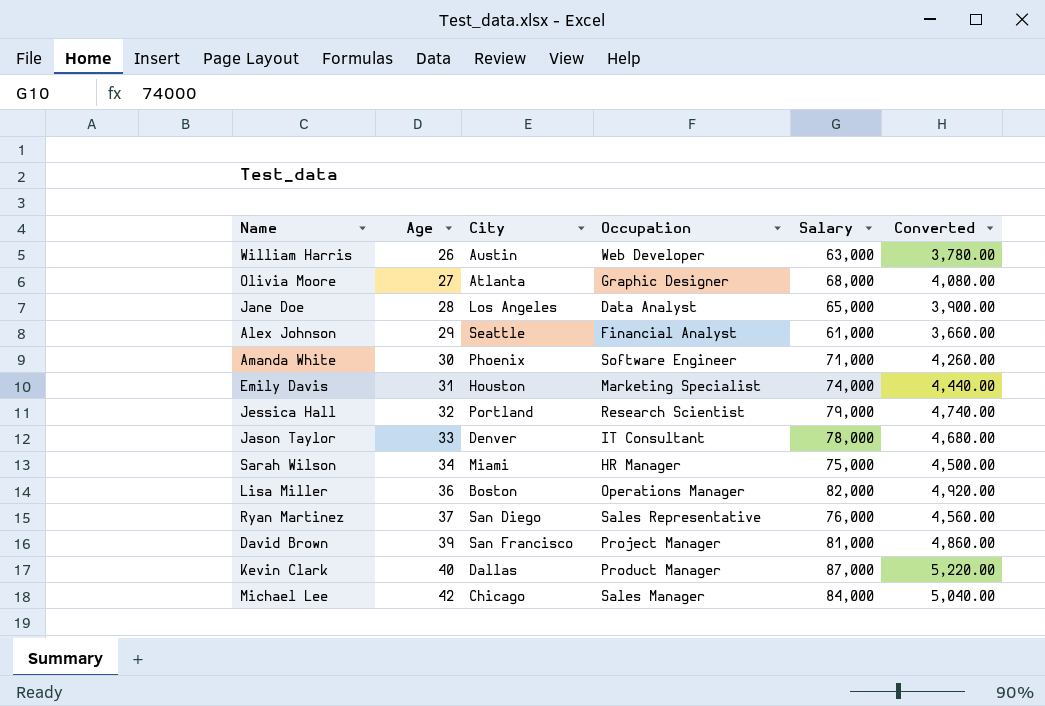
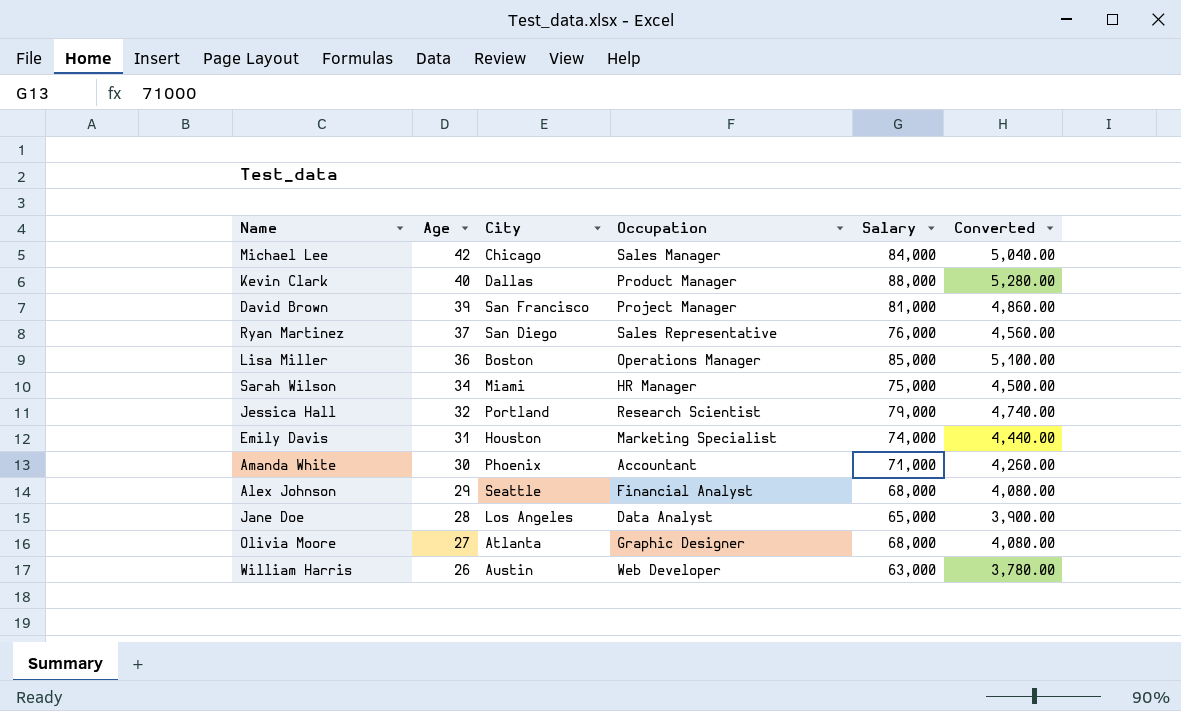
row order: Age ascending -> Age descending
row Jason Taylor: 33 | Denver | IT Consultant | 78,000 | 4,680.00 -> none
Kevin Clark | Salary: 87,000 -> 88,000
Kevin Clark | Converted: 5,220.00 -> 5,280.00
Lisa Miller | Salary: 82,000 -> 85,000
Lisa Miller | Converted: 4,920.00 -> 5,100.00
Amanda White | Occupation: Software Engineer -> Accountant
Alex Johnson | Salary: 61,000 -> 68,000
Alex Johnson | Converted: 3,660.00 -> 4,080.00

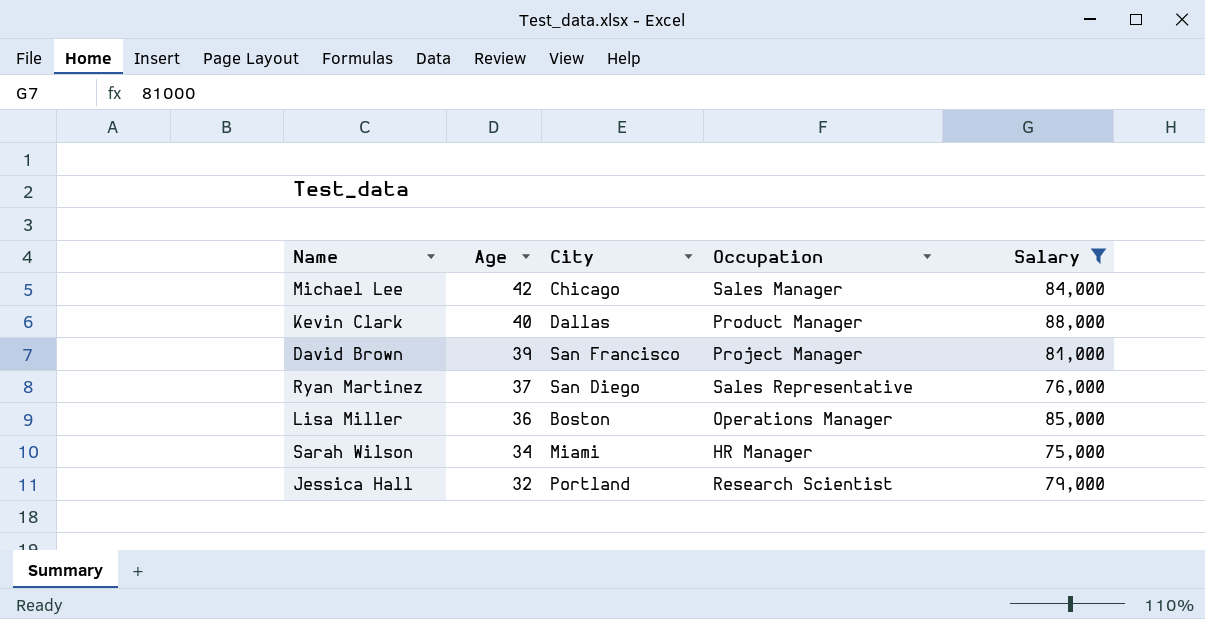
filter: none -> Salary >= 75,000
column Converted | formula: [Salary] * 0.06 -> none

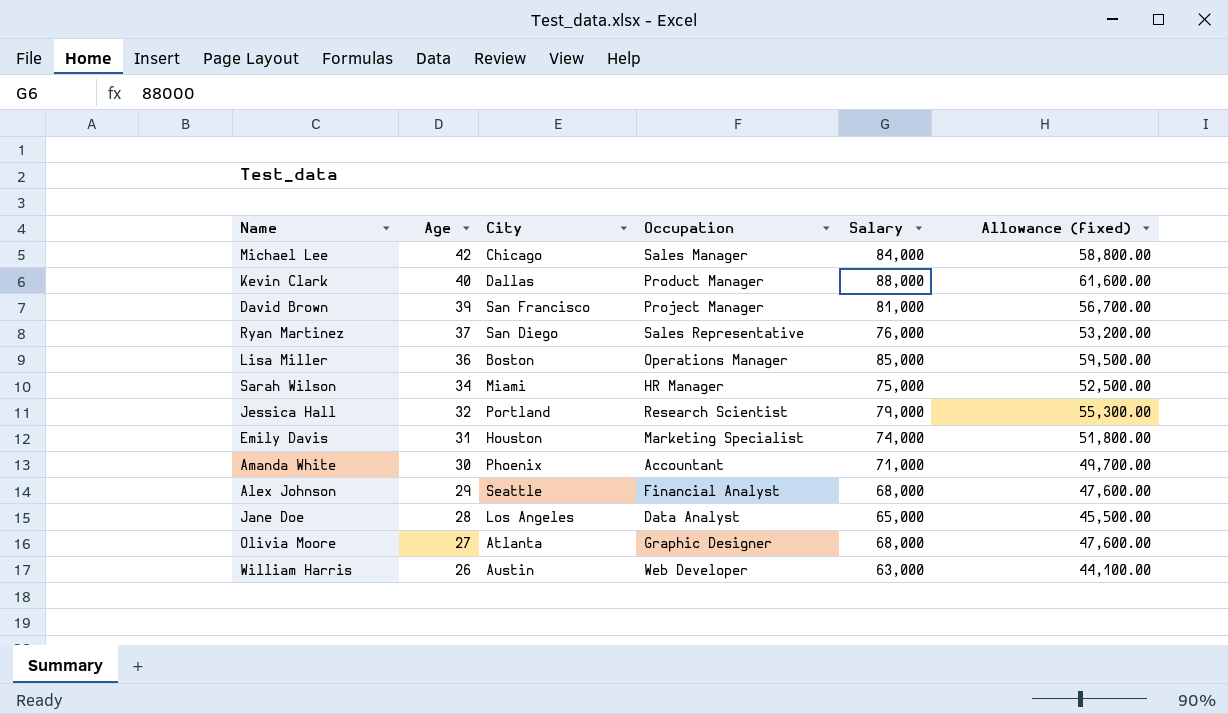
filter: Salary >= 75,000 -> none
column Allowance (fixed) | formula: none -> [Salary] * 0.7

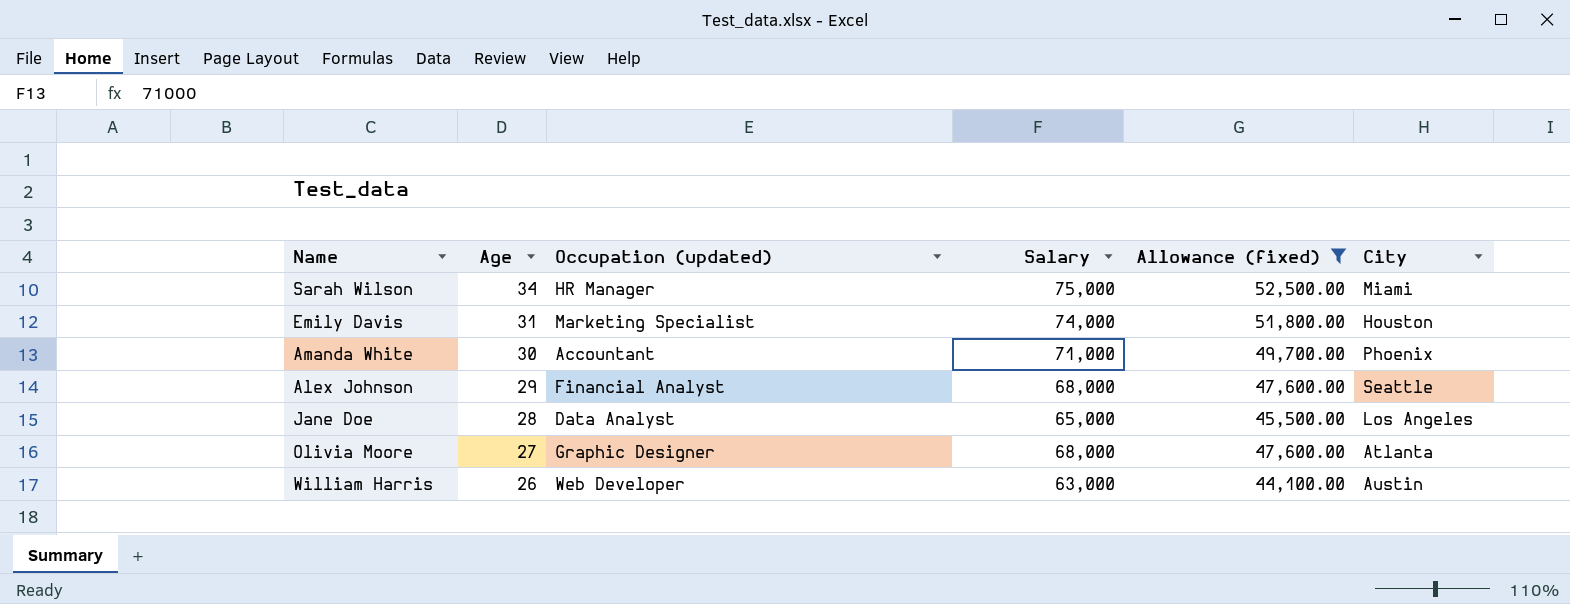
filter: none -> Allowance (fixed) <= 52,500.00
column name: Occupation -> Occupation (updated)
column City | position: 3 -> 6

